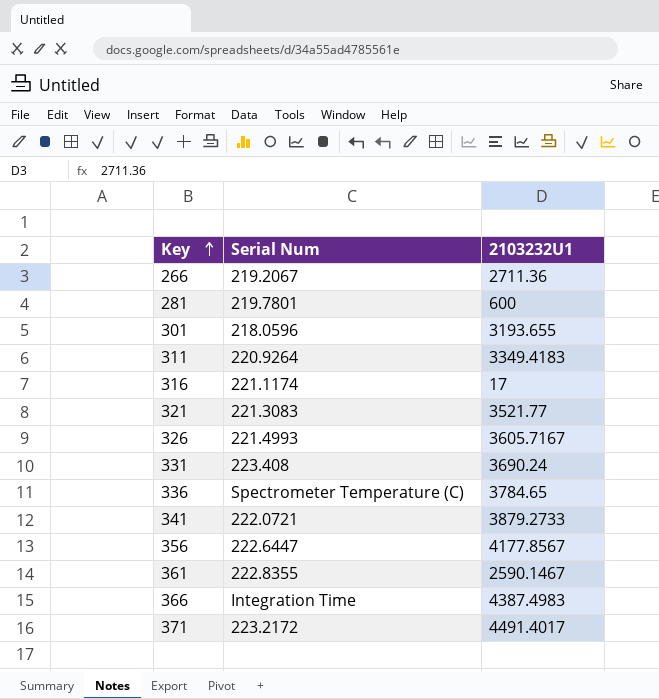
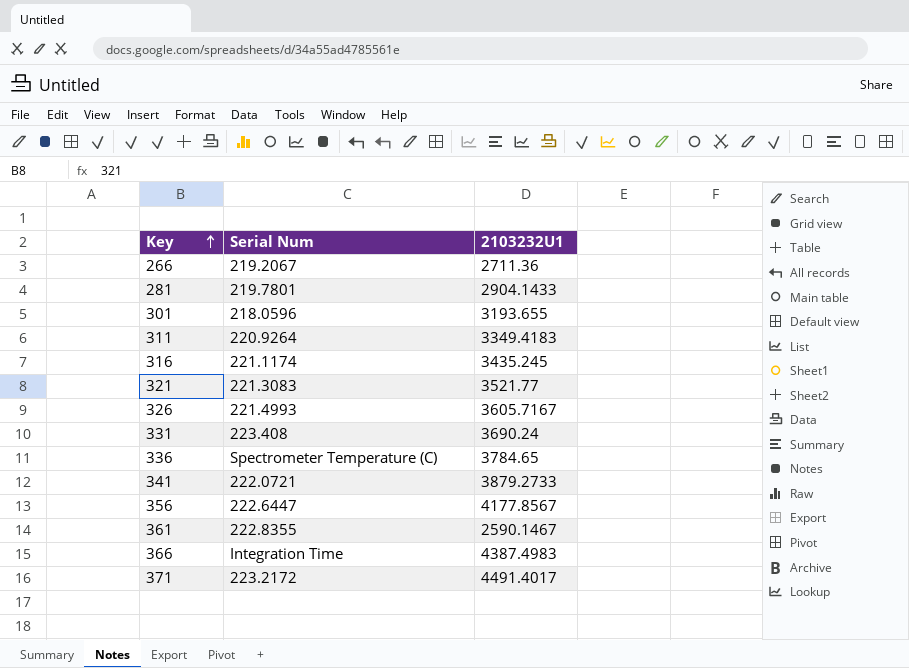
281 | 2103232U1: 600 -> 2904.1433
316 | 2103232U1: 17 -> 3435.245

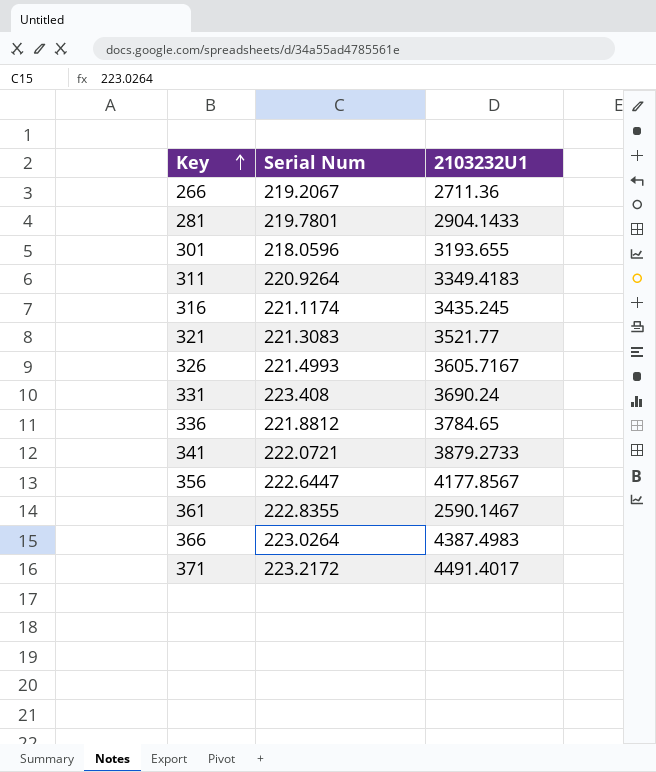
336 | Serial Num: Spectrometer Temperature (C) -> 221.8812
366 | Serial Num: Integration Time -> 223.0264

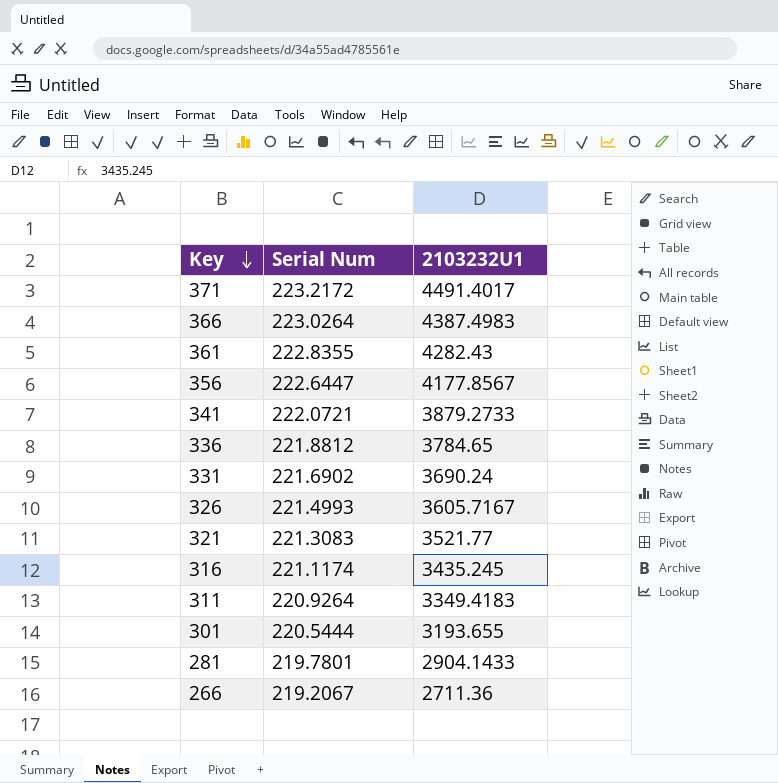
row order: Key ascending -> Key descending
361 | 2103232U1: 2590.1467 -> 4282.43
331 | Serial Num: 223.408 -> 221.6902
301 | Serial Num: 218.0596 -> 220.5444

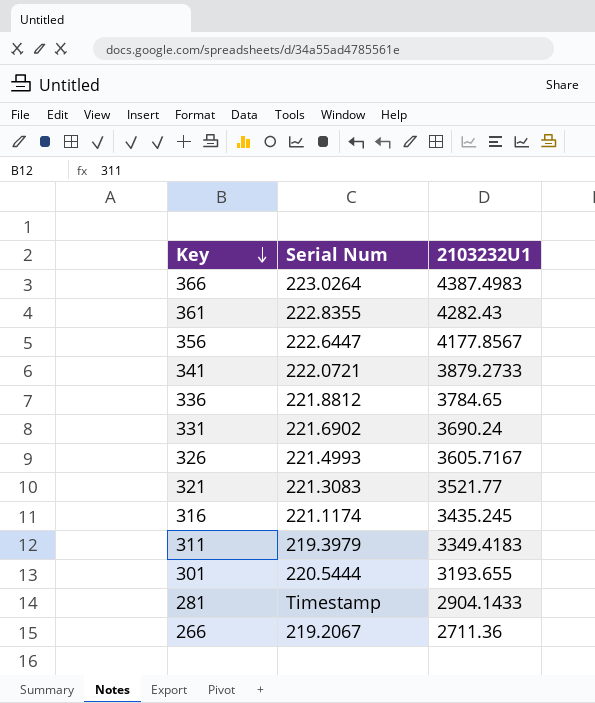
row 371: 223.2172 | 4491.4017 -> none
311 | Serial Num: 220.9264 -> 219.3979
281 | Serial Num: 219.7801 -> Timestamp

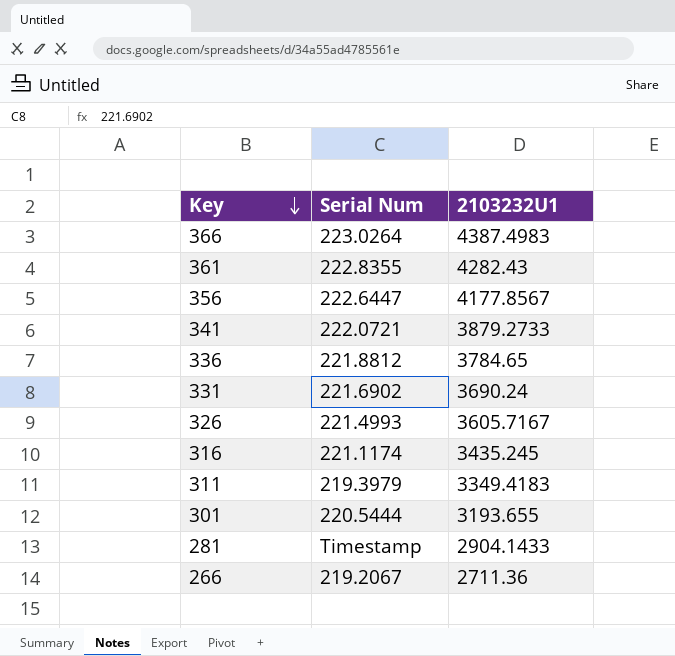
row 321: 221.3083 | 3521.77 -> none

